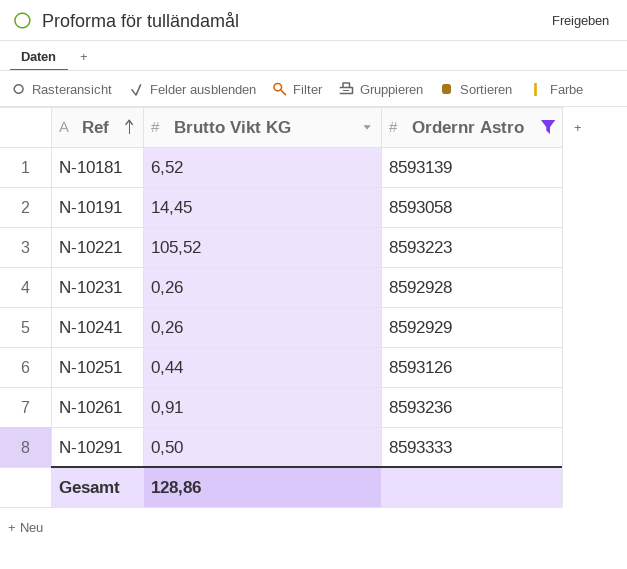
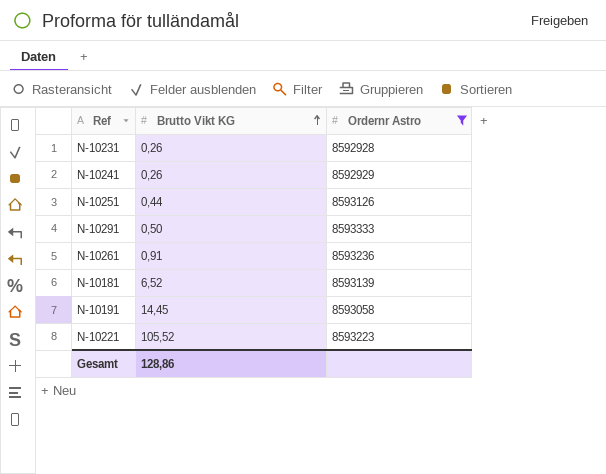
row order: Ref ascending -> Brutto Vikt KG ascending

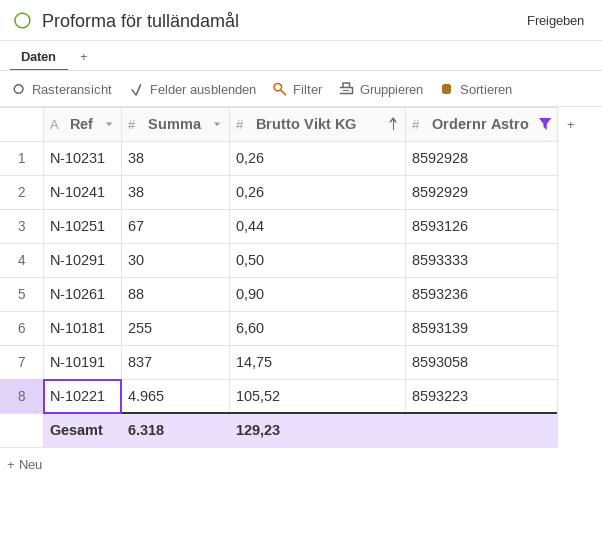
column Summa | position: none -> 2
N-10261 | Brutto Vikt KG: 0,91 -> 0,90
N-10181 | Brutto Vikt KG: 6,52 -> 6,60
N-10191 | Brutto Vikt KG: 14,45 -> 14,75
Gesamt | Brutto Vikt KG: 128,86 -> 129,23

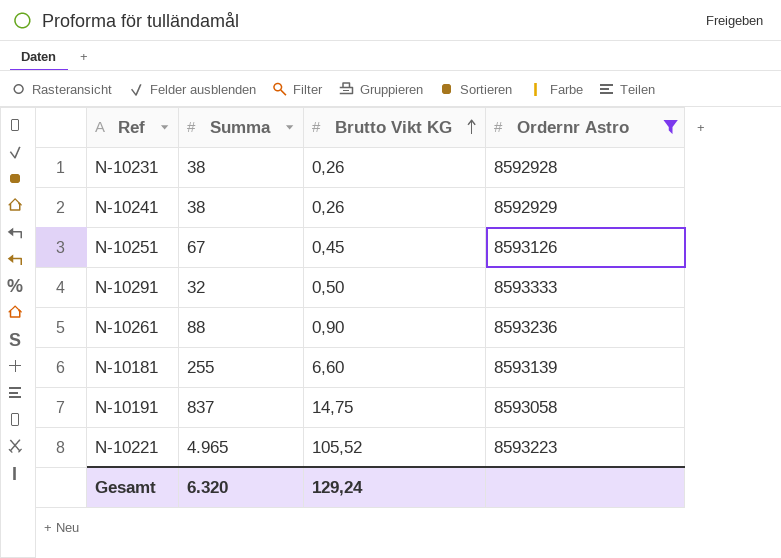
N-10251 | Brutto Vikt KG: 0,44 -> 0,45
N-10291 | Summa: 30 -> 32
Gesamt | Summa: 6.318 -> 6.320
Gesamt | Brutto Vikt KG: 129,23 -> 129,24

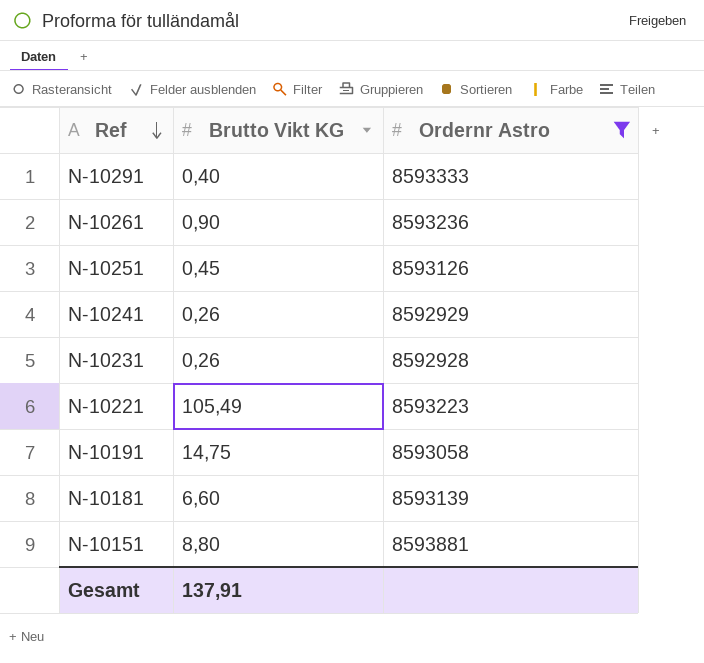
row order: Brutto Vikt KG ascending -> Ref descending
column Summa | position: 2 -> none
N-10291 | Brutto Vikt KG: 0,50 -> 0,40
N-10221 | Brutto Vikt KG: 105,52 -> 105,49
row N-10151: none -> 8,80 | 8593881
Gesamt | Brutto Vikt KG: 129,24 -> 137,91

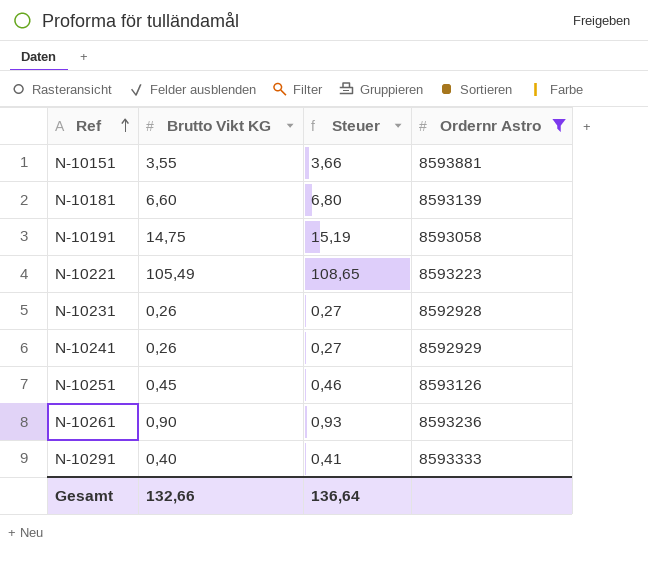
row order: Ref descending -> Ref ascending
column Steuer | formula: none -> [Brutto Vikt KG] * 1,03
N-10151 | Brutto Vikt KG: 8,80 -> 3,55
Gesamt | Brutto Vikt KG: 137,91 -> 132,66

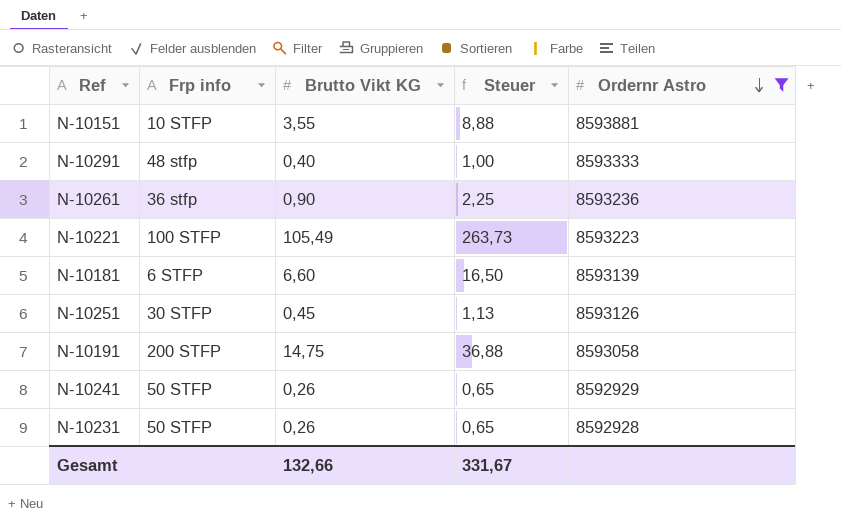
row order: Ref ascending -> Ordernr Astro descending
column Frp info | position: none -> 2
column Steuer | formula: [Brutto Vikt KG] * 1,03 -> [Brutto Vikt KG] * 2,5
Gesamt | Steuer: 136,64 -> 331,67

